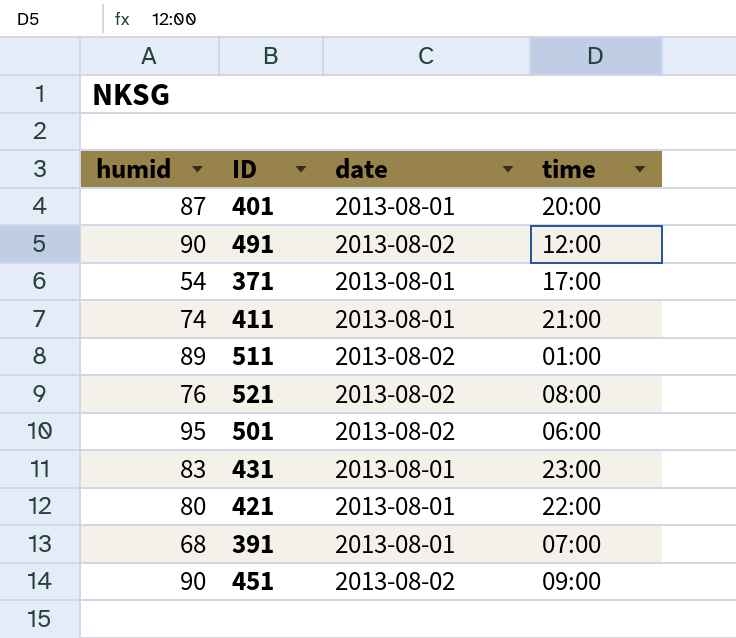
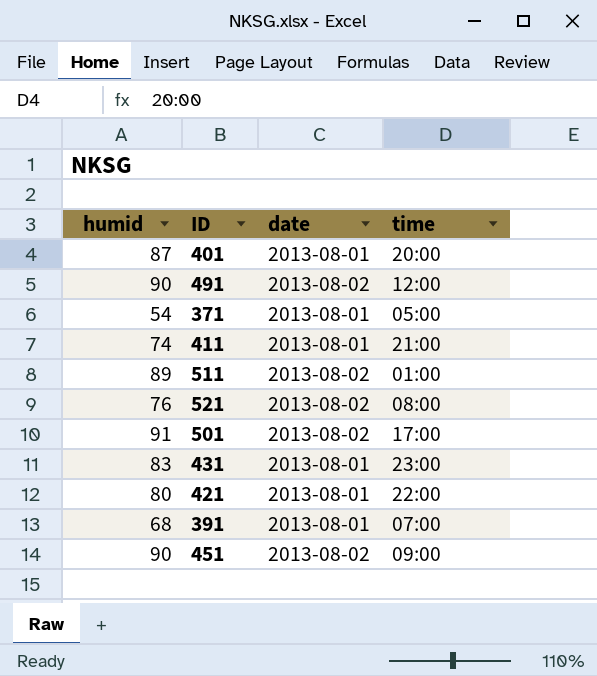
371 | time: 17:00 -> 05:00
501 | humid: 95 -> 91
501 | time: 06:00 -> 17:00

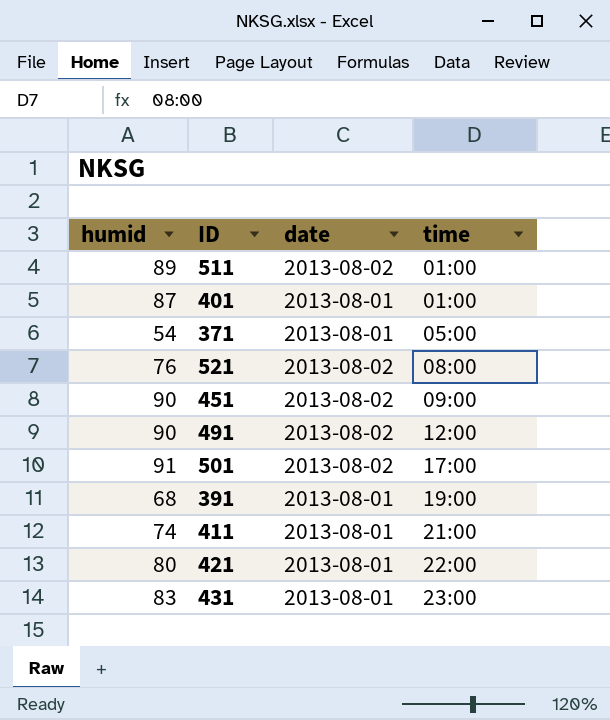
row order: none -> time ascending
401 | time: 20:00 -> 01:00
391 | time: 07:00 -> 19:00

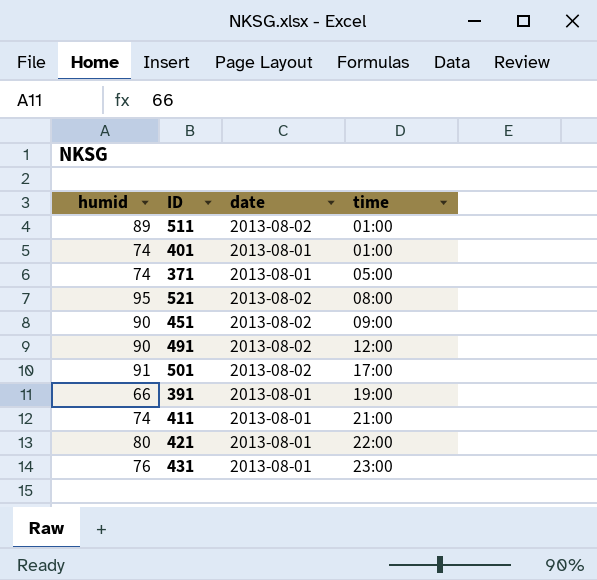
401 | humid: 87 -> 74
371 | humid: 54 -> 74
521 | humid: 76 -> 95
391 | humid: 68 -> 66
431 | humid: 83 -> 76

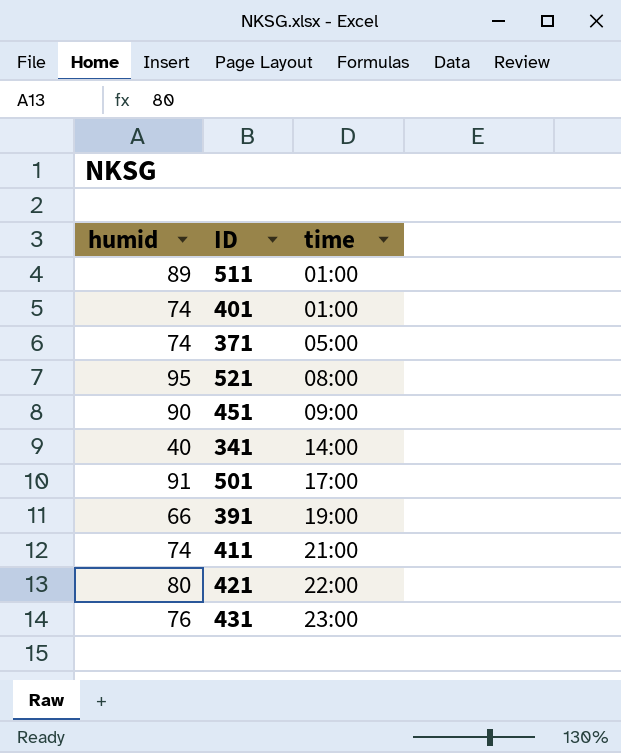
column date | position: 3 -> none
row 491: 90 | 2013-08-02 | 12:00 -> none
row 341: none -> 40 | 14:00

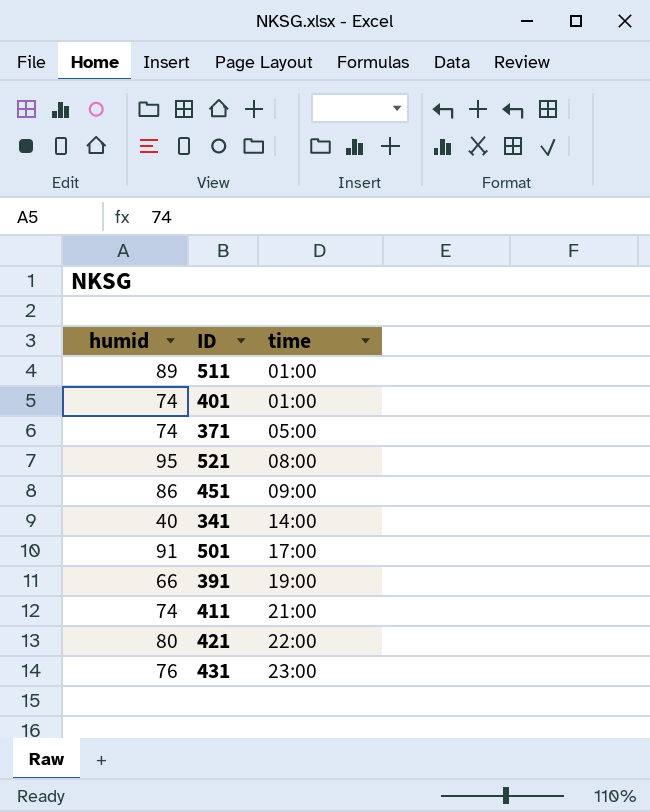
451 | humid: 90 -> 86

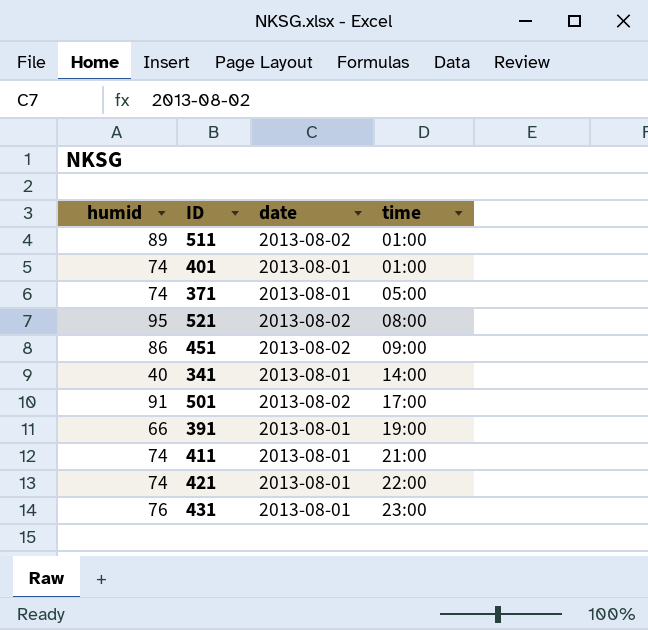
column date | position: none -> 3
421 | humid: 80 -> 74

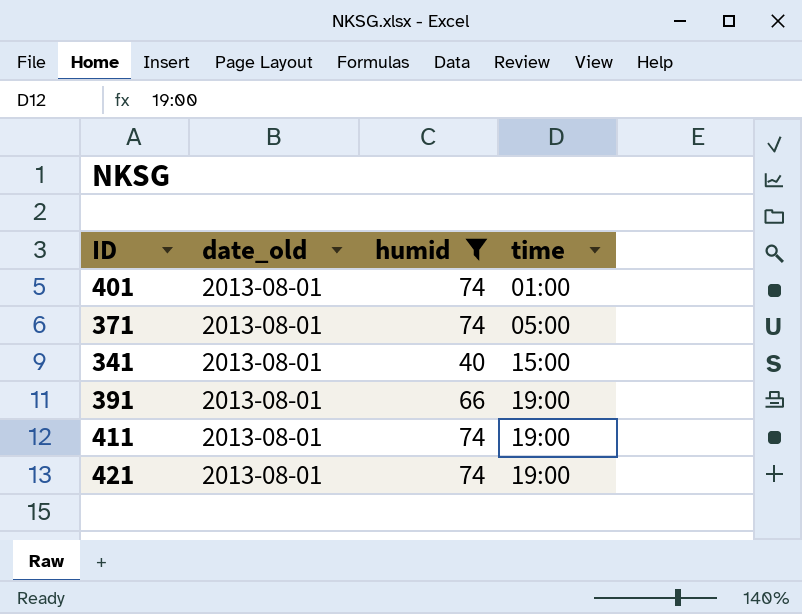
filter: none -> humid <= 74
column name: date -> date_old
column humid | position: 1 -> 3
341 | time: 14:00 -> 15:00
411 | time: 21:00 -> 19:00
421 | time: 22:00 -> 19:00

